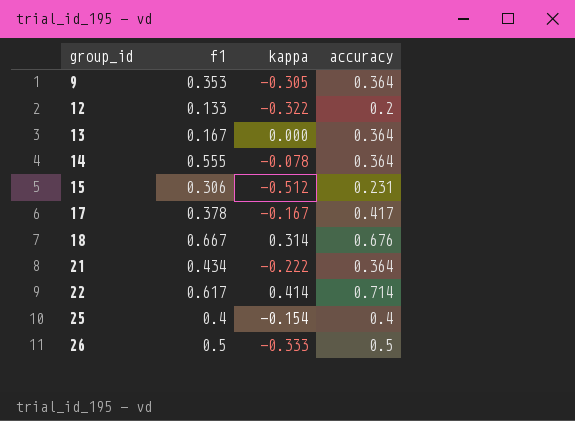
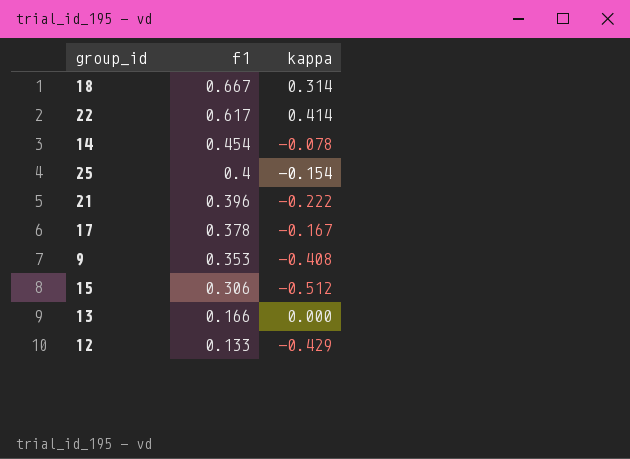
row order: group_id ascending -> f1 descending
column accuracy | position: 4 -> none
row 26: 0.5 | -0.333 | 0.5 -> none
14 | f1: 0.555 -> 0.454
21 | f1: 0.434 -> 0.396
9 | kappa: -0.305 -> -0.408
13 | f1: 0.167 -> 0.166
12 | kappa: -0.322 -> -0.429

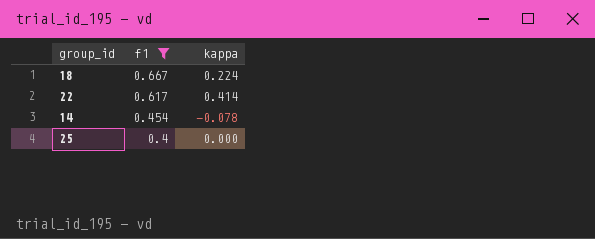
filter: none -> f1 >= 0.4
18 | kappa: 0.314 -> 0.224
25 | kappa: -0.154 -> 0.000

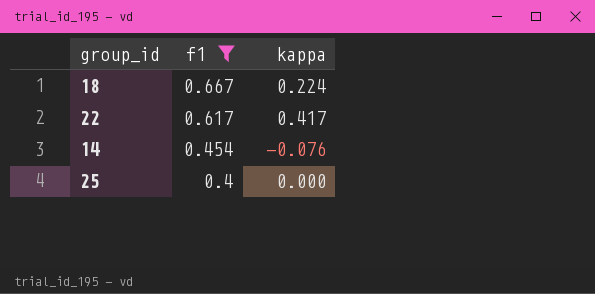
22 | kappa: 0.414 -> 0.417
14 | kappa: -0.078 -> -0.076

